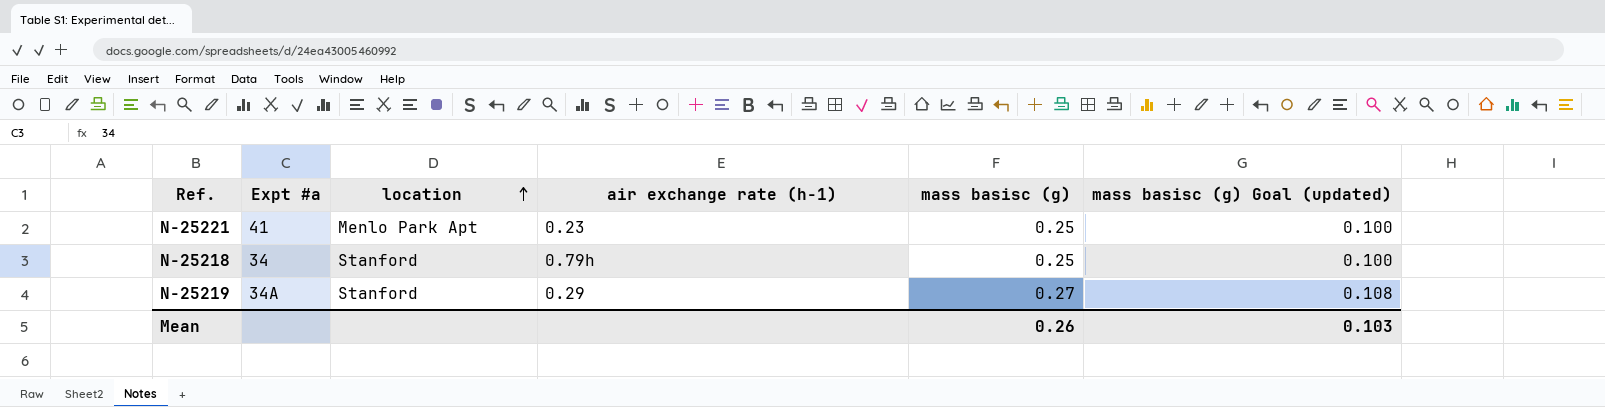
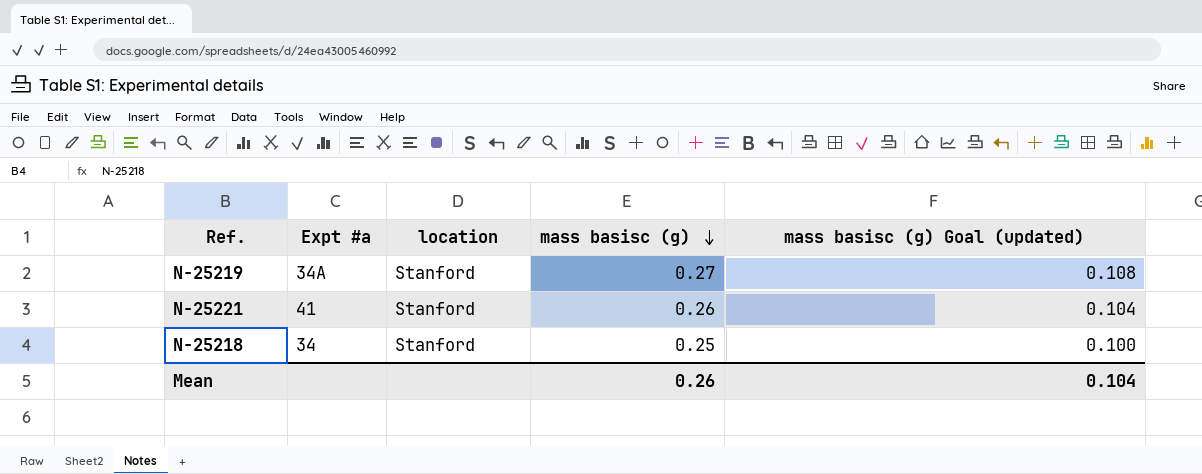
row order: location ascending -> mass basisc (g) descending
column air exchange rate (h-1) | position: 4 -> none
N-25221 | location: Menlo Park Apt -> Stanford
N-25221 | mass basisc (g): 0.25 -> 0.26
N-25221 | mass basisc (g) Goal (updated): 0.100 -> 0.104
Mean | mass basisc (g) Goal (updated): 0.103 -> 0.104

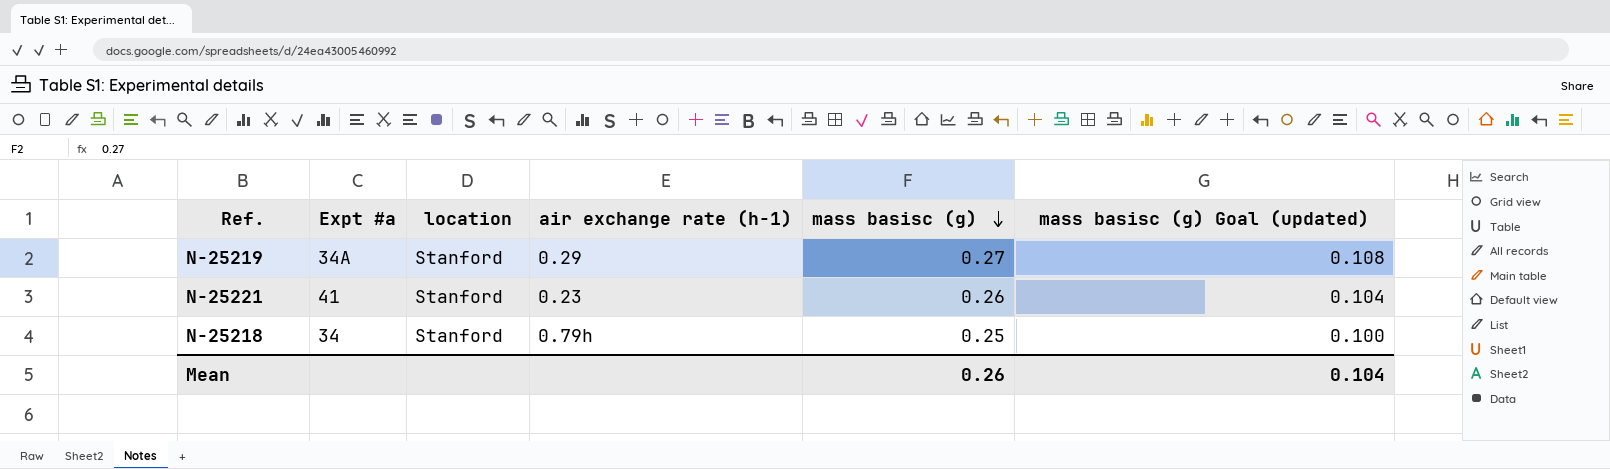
column air exchange rate (h-1) | position: none -> 4

